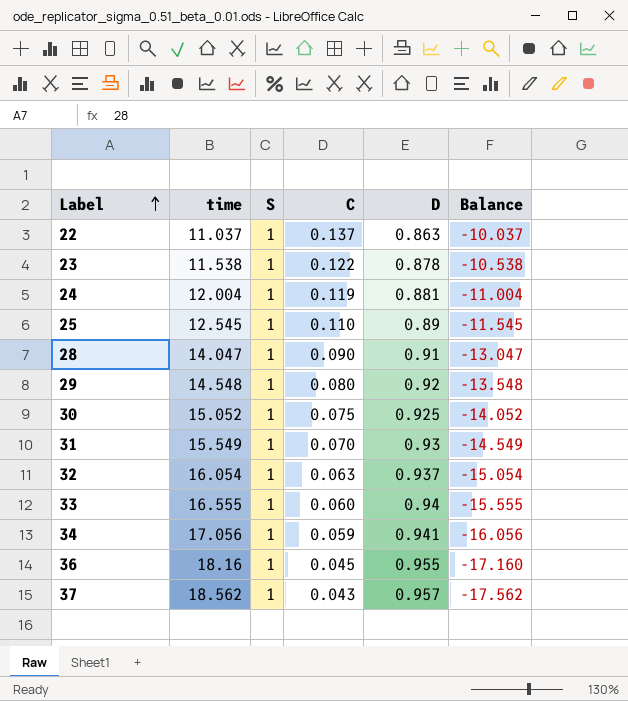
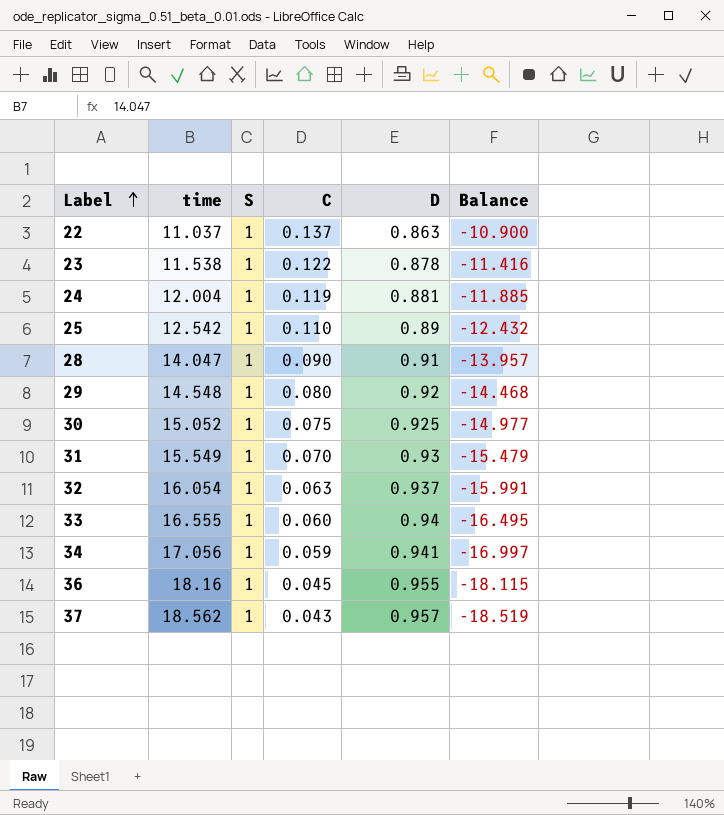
column Balance | formula: [S] - [time] -> [C] - [time]
25 | time: 12.545 -> 12.542

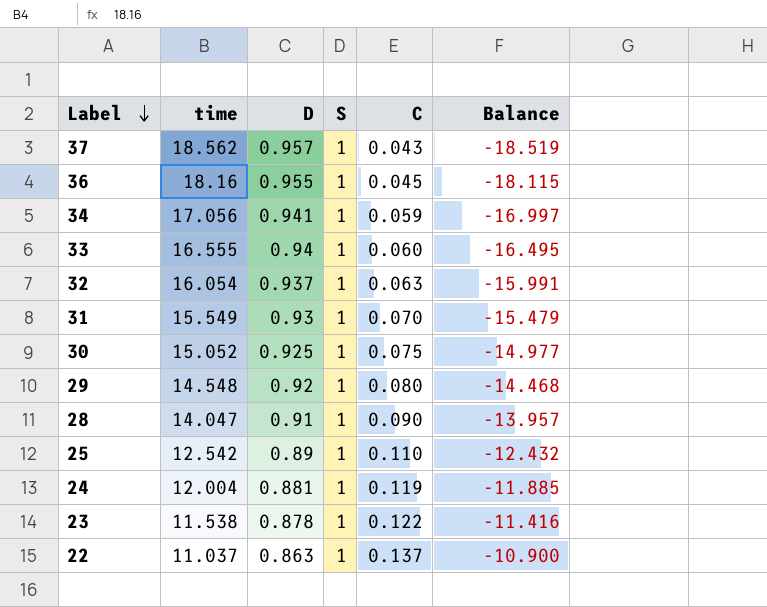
row order: Label ascending -> Label descending
column D | position: 5 -> 3

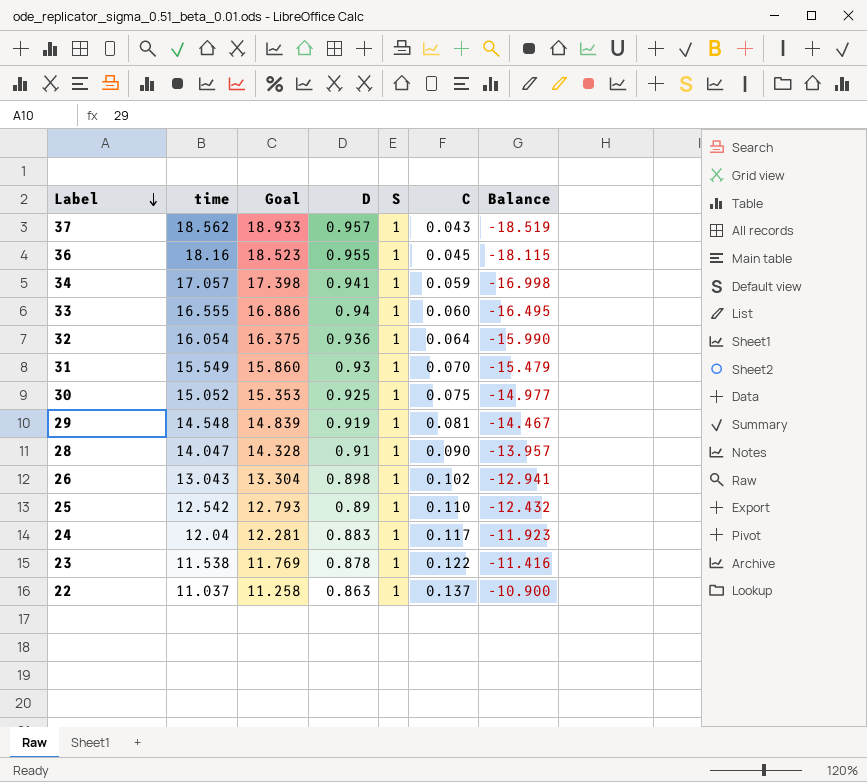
column Goal | formula: none -> [time] * 1.02
34 | time: 17.056 -> 17.057
34 | Balance: -16.997 -> -16.998
32 | D: 0.937 -> 0.936
32 | C: 0.063 -> 0.064
32 | Balance: -15.991 -> -15.990
29 | D: 0.92 -> 0.919
29 | C: 0.080 -> 0.081
29 | Balance: -14.468 -> -14.467
row 26: none -> 13.043 | 13.304 | 0.898 | 1 | 0.102 | -12.941
24 | time: 12.004 -> 12.04
24 | D: 0.881 -> 0.883
24 | C: 0.119 -> 0.117
24 | Balance: -11.885 -> -11.923

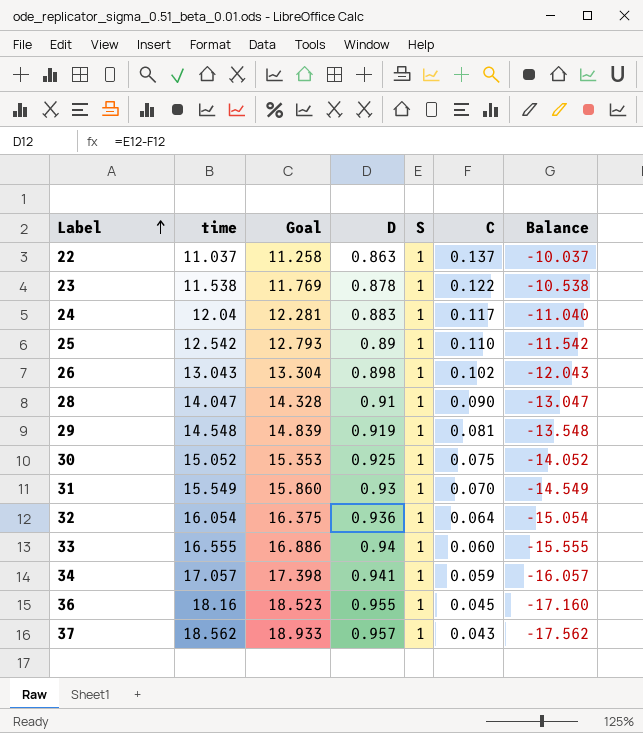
row order: Label descending -> Label ascending
column Balance | formula: [C] - [time] -> [S] - [time]

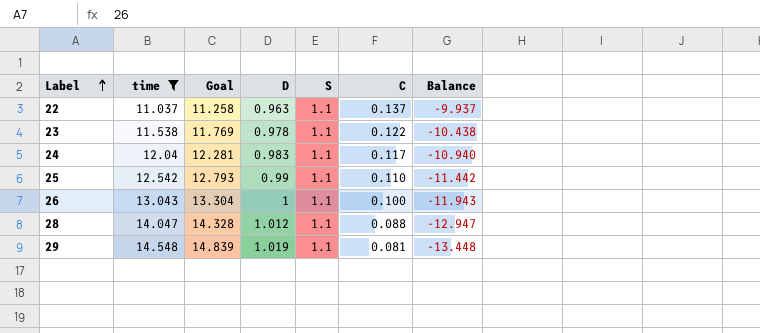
filter: none -> time <= 14.548
22 | D: 0.863 -> 0.963
22 | S: 1 -> 1.1
22 | Balance: -10.037 -> -9.937
23 | D: 0.878 -> 0.978
23 | S: 1 -> 1.1
23 | Balance: -10.538 -> -10.438
24 | D: 0.883 -> 0.983
24 | S: 1 -> 1.1
24 | Balance: -11.040 -> -10.940
25 | D: 0.89 -> 0.99
25 | S: 1 -> 1.1
25 | Balance: -11.542 -> -11.442
26 | D: 0.898 -> 1
26 | S: 1 -> 1.1
26 | C: 0.102 -> 0.100
26 | Balance: -12.043 -> -11.943
28 | D: 0.91 -> 1.012
28 | S: 1 -> 1.1
28 | C: 0.090 -> 0.088
28 | Balance: -13.047 -> -12.947
29 | D: 0.919 -> 1.019
29 | S: 1 -> 1.1
29 | Balance: -13.548 -> -13.448

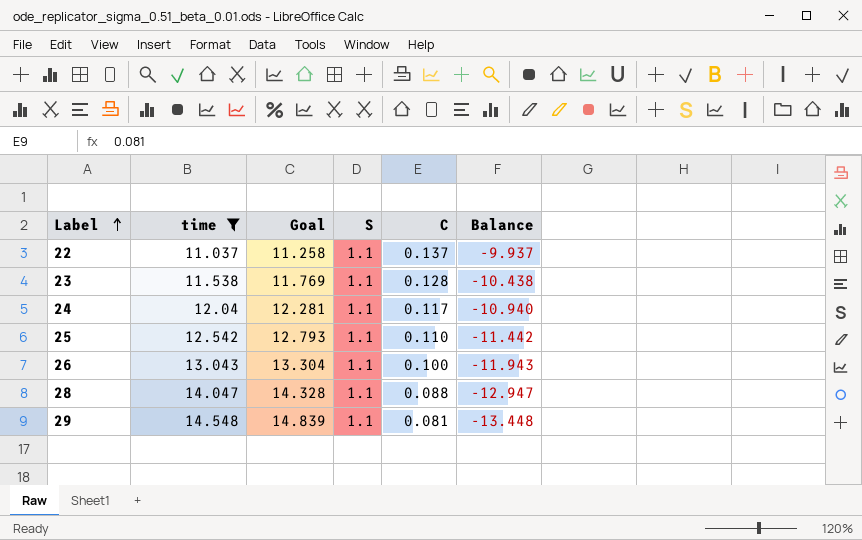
column D | formula: [S] - [C] -> none
23 | C: 0.122 -> 0.128

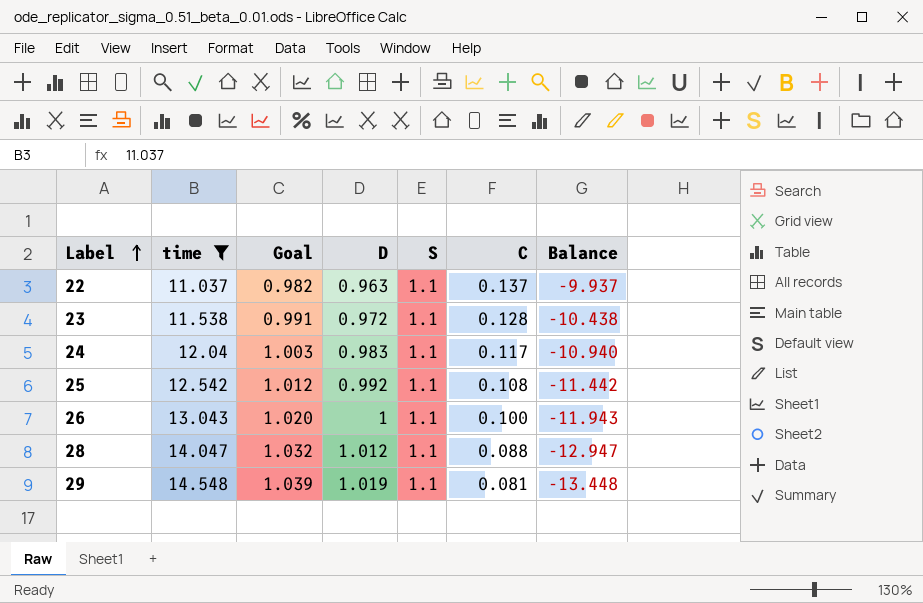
column Goal | formula: [time] * 1.02 -> [D] * 1.02
column D | formula: none -> [S] - [C]
25 | C: 0.110 -> 0.108

